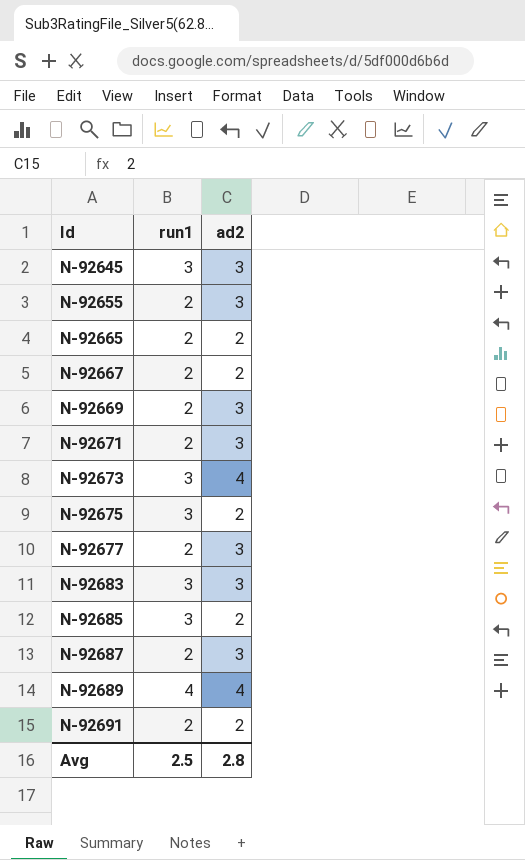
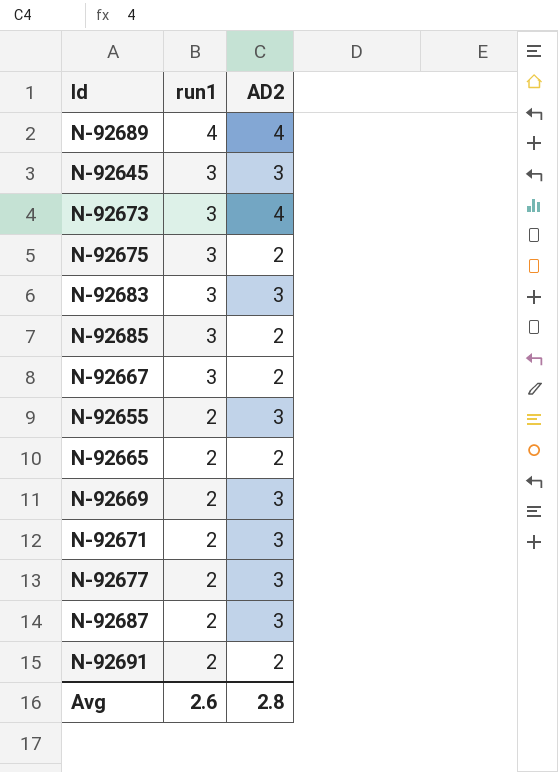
row order: Id ascending -> run1 descending
column name: ad2 -> AD2
N-92667 | run1: 2 -> 3
Avg | run1: 2.5 -> 2.6

